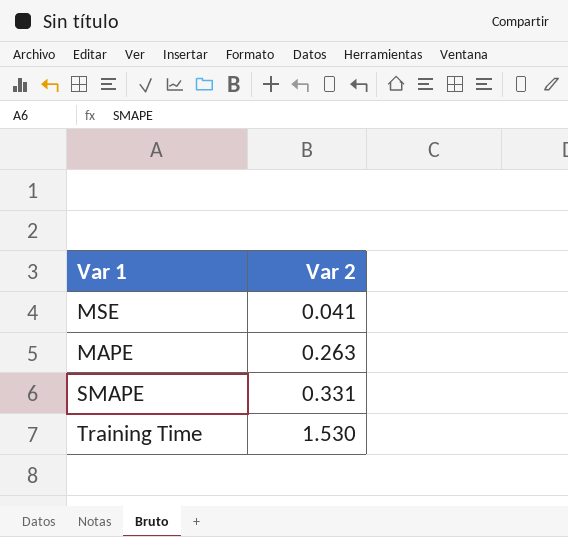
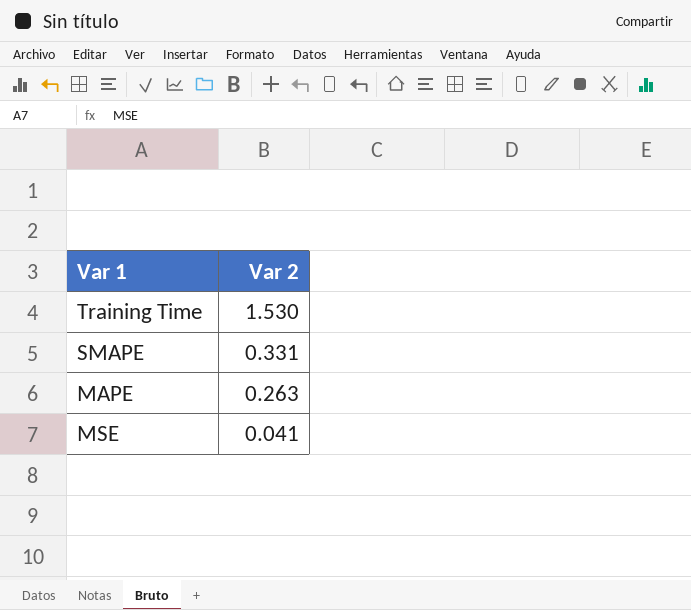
row order: Var 2 ascending -> Var 2 descending

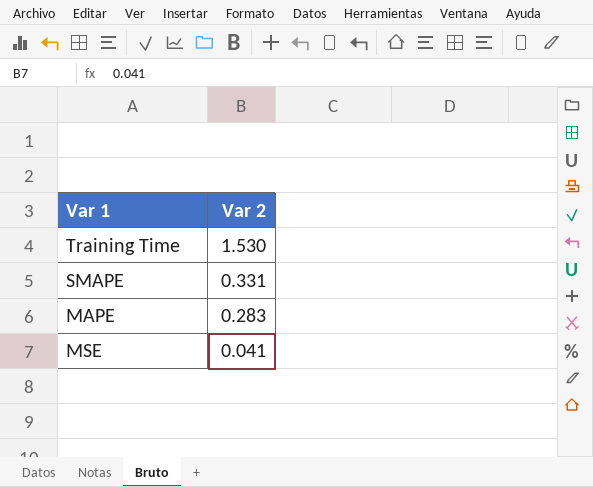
MAPE | Var 2: 0.263 -> 0.283

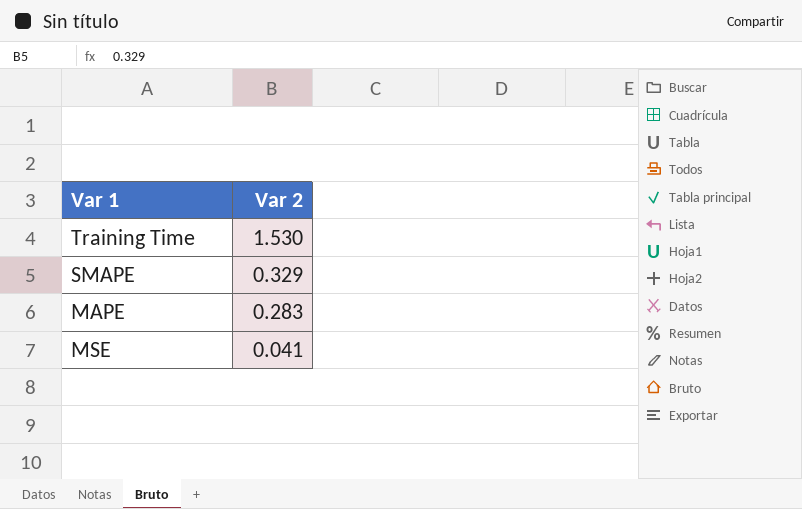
SMAPE | Var 2: 0.331 -> 0.329

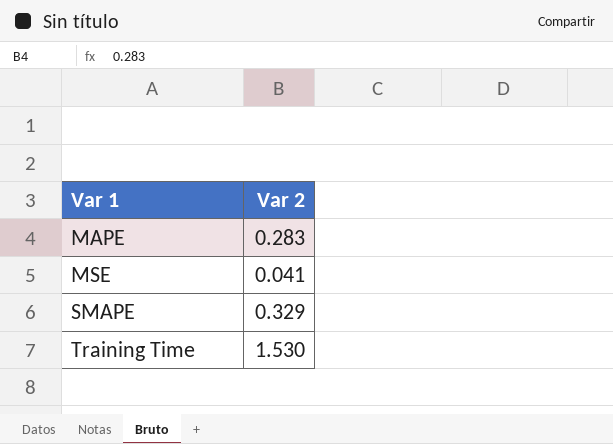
row order: Var 2 descending -> Var 1 ascending

